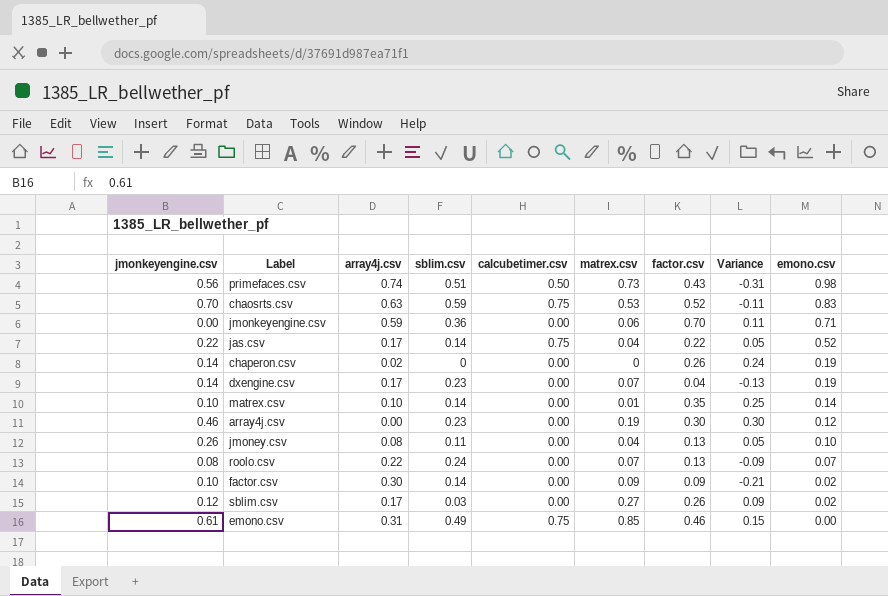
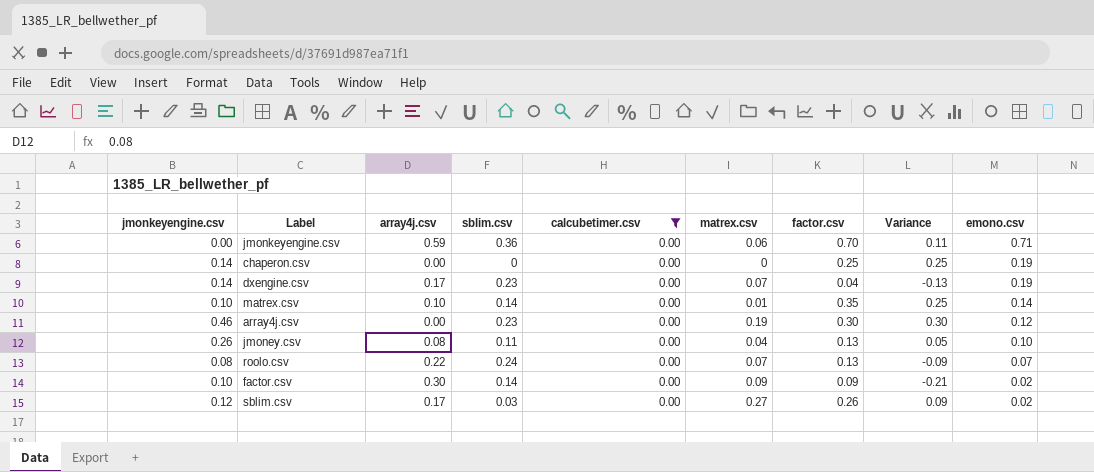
filter: none -> calcubetimer.csv = 0.00
chaperon.csv | array4j.csv: 0.02 -> 0.00
chaperon.csv | factor.csv: 0.26 -> 0.25
chaperon.csv | Variance: 0.24 -> 0.25

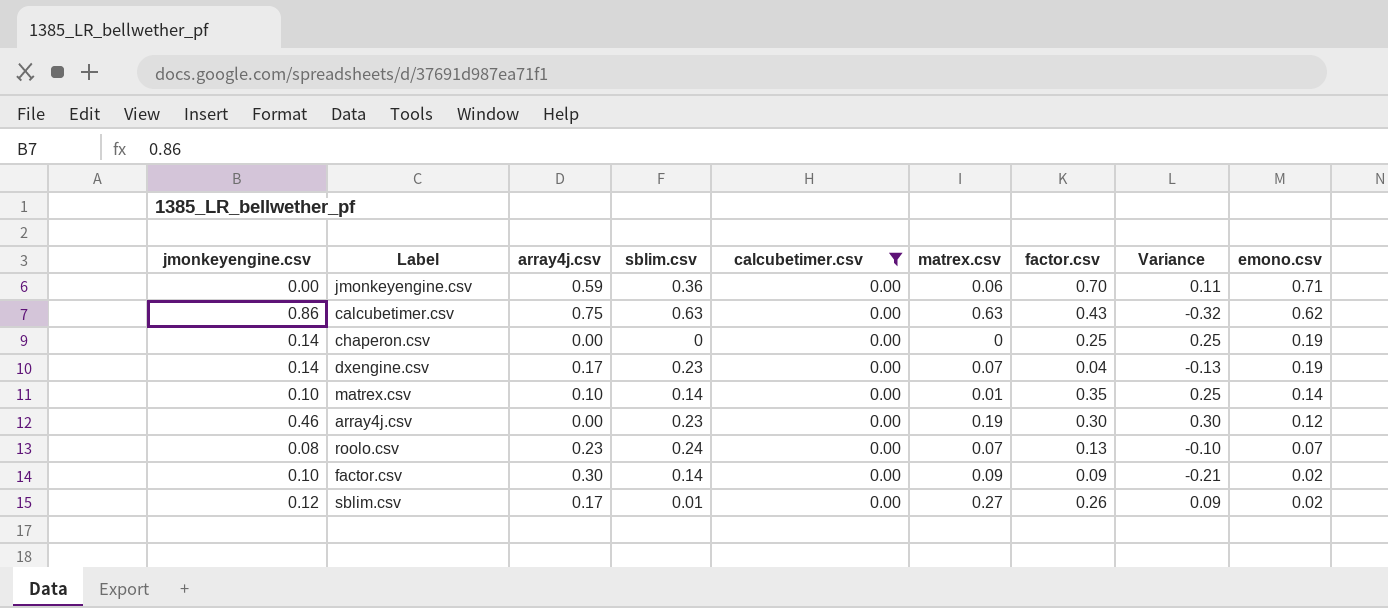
row jmoney.csv: 0.26 | 0.08 | 0.11 | 0.00 | 0.04 | 0.13 | 0.05 | 0.10 -> none
row calcubetimer.csv: none -> 0.86 | 0.75 | 0.63 | 0.00 | 0.63 | 0.43 | -0.32 | 0.62
roolo.csv | array4j.csv: 0.22 -> 0.23
roolo.csv | Variance: -0.09 -> -0.10
sblim.csv | sblim.csv: 0.03 -> 0.01

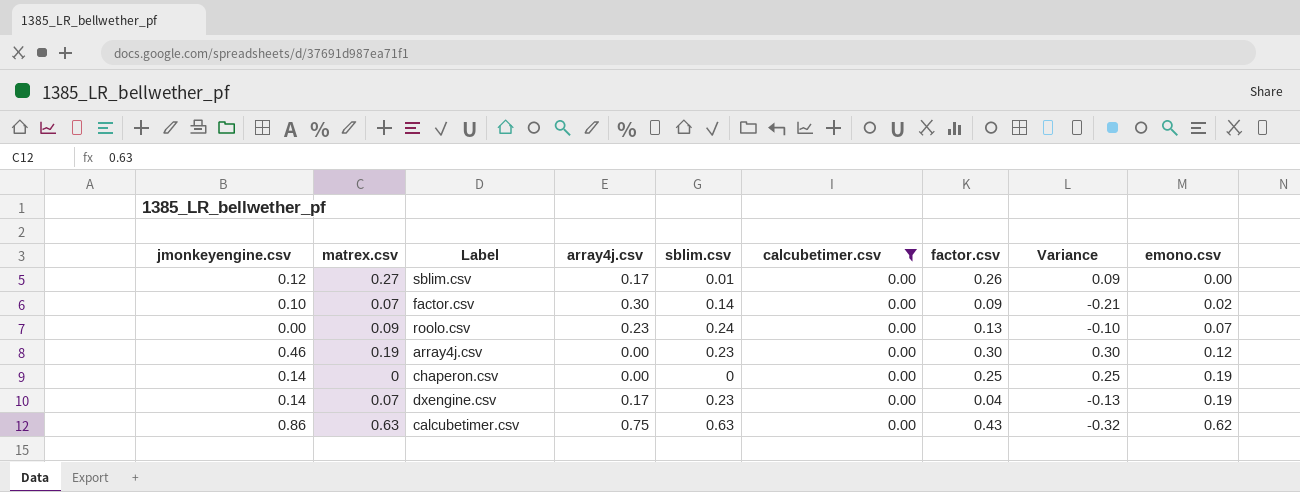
row order: emono.csv descending -> emono.csv ascending
column matrex.csv | position: 6 -> 2
row jmonkeyengine.csv: 0.00 | 0.59 | 0.36 | 0.00 | 0.06 | 0.70 | 0.11 | 0.71 -> none
row matrex.csv: 0.10 | 0.10 | 0.14 | 0.00 | 0.01 | 0.35 | 0.25 | 0.14 -> none
sblim.csv | emono.csv: 0.02 -> 0.00
factor.csv | matrex.csv: 0.09 -> 0.07
roolo.csv | jmonkeyengine.csv: 0.08 -> 0.00
roolo.csv | matrex.csv: 0.07 -> 0.09

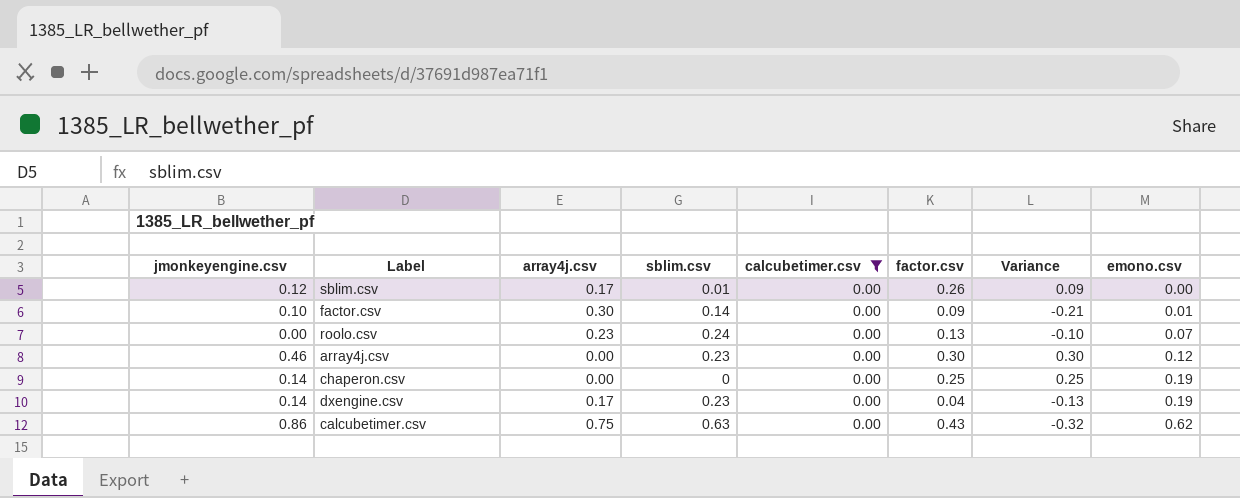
column matrex.csv | position: 2 -> none
factor.csv | emono.csv: 0.02 -> 0.01

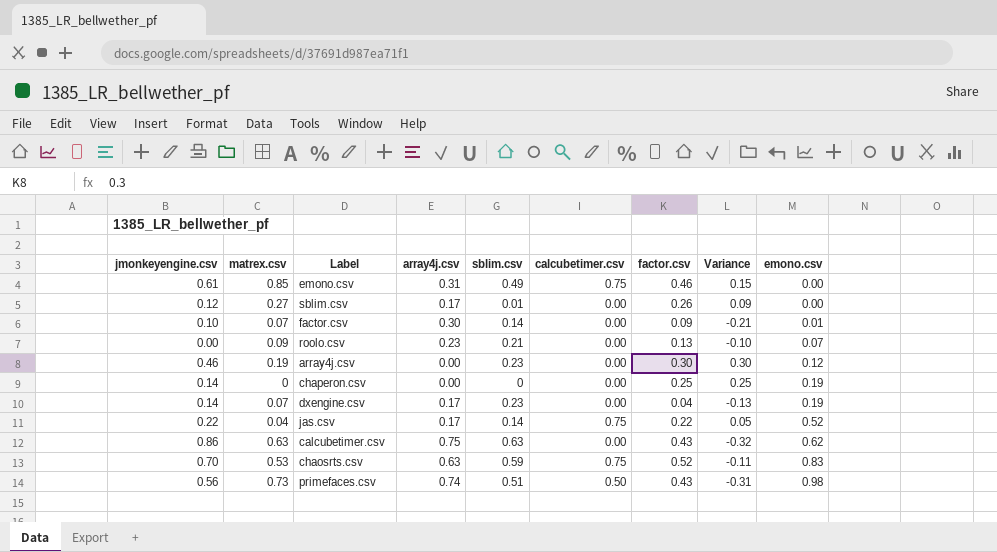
filter: calcubetimer.csv = 0.00 -> none
column matrex.csv | position: none -> 2
roolo.csv | sblim.csv: 0.24 -> 0.21

